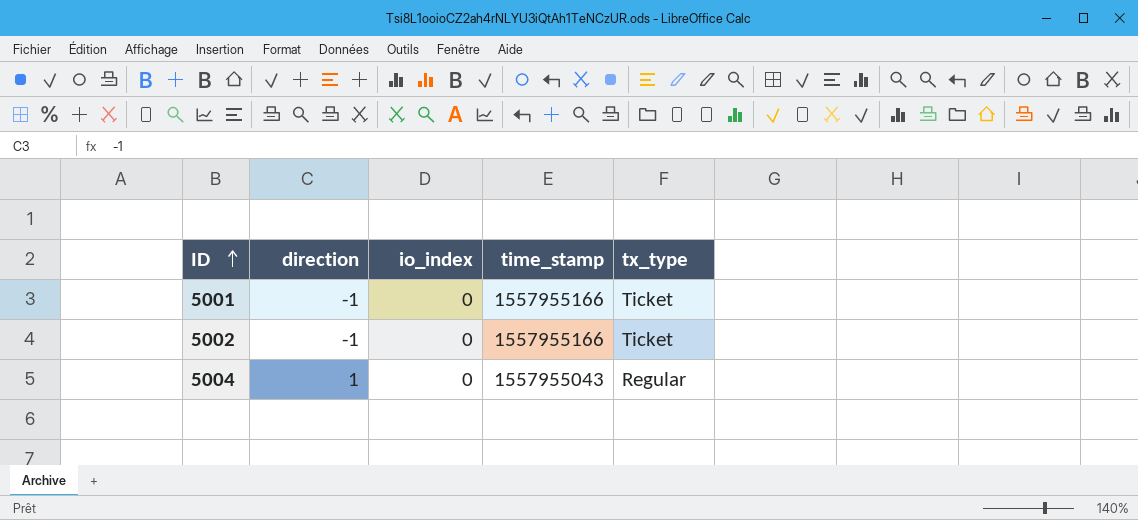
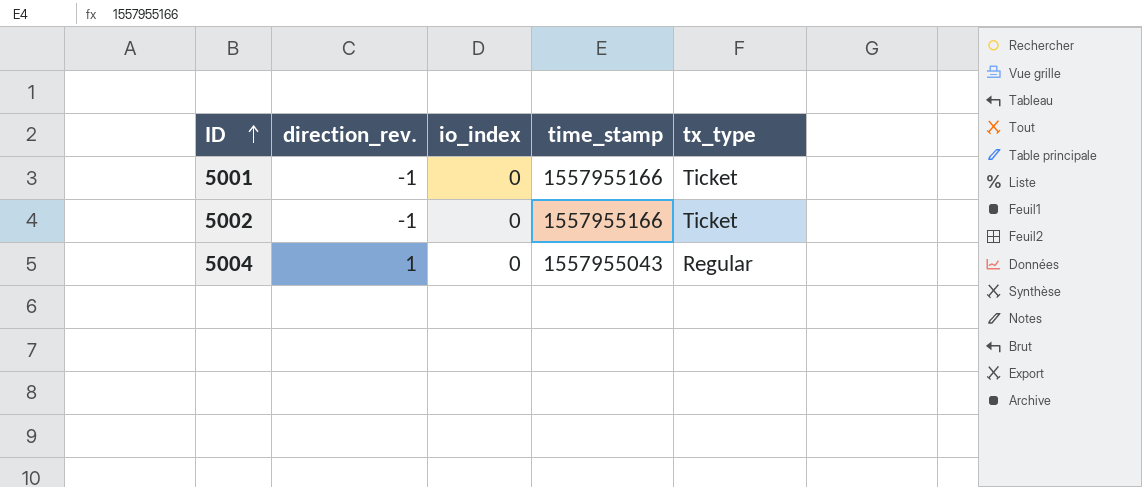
column name: direction -> direction_rev.

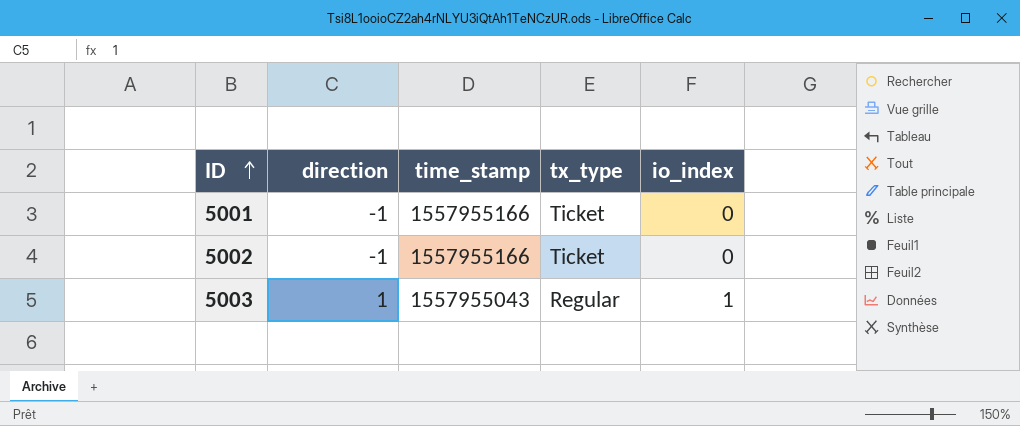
column name: direction_rev. -> direction
column io_index | position: 3 -> 5
row 5004: 1 | 0 | 1557955043 | Regular -> none
row 5003: none -> 1 | 1557955043 | Regular | 1

